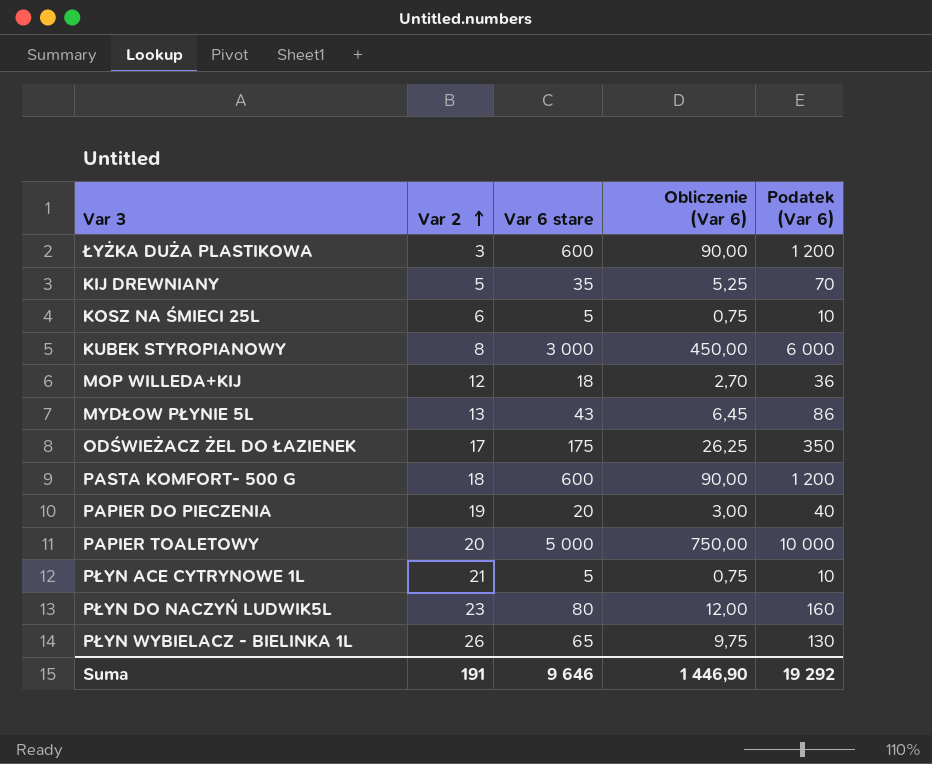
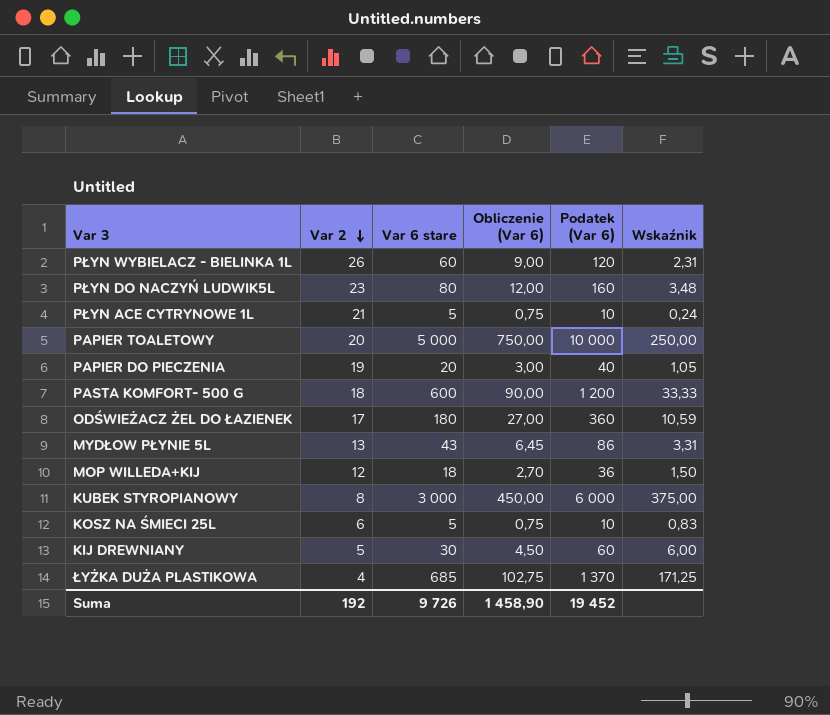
row order: Var 2 ascending -> Var 2 descending
column Wskaźnik | formula: none -> [Var 6 stare] / [Var 2]
PŁYN WYBIELACZ - BIELINKA 1L | Var 6 stare: 65 -> 60
PŁYN WYBIELACZ - BIELINKA 1L | Obliczenie (Var 6): 9,75 -> 9,00
PŁYN WYBIELACZ - BIELINKA 1L | Podatek (Var 6): 130 -> 120
ODŚWIEŻACZ ŻEL DO ŁAZIENEK | Var 6 stare: 175 -> 180
ODŚWIEŻACZ ŻEL DO ŁAZIENEK | Obliczenie (Var 6): 26,25 -> 27,00
ODŚWIEŻACZ ŻEL DO ŁAZIENEK | Podatek (Var 6): 350 -> 360
KIJ DREWNIANY | Var 6 stare: 35 -> 30
KIJ DREWNIANY | Obliczenie (Var 6): 5,25 -> 4,50
KIJ DREWNIANY | Podatek (Var 6): 70 -> 60
ŁYŻKA DUŻA PLASTIKOWA | Var 2: 3 -> 4
ŁYŻKA DUŻA PLASTIKOWA | Var 6 stare: 600 -> 685
ŁYŻKA DUŻA PLASTIKOWA | Obliczenie (Var 6): 90,00 -> 102,75
ŁYŻKA DUŻA PLASTIKOWA | Podatek (Var 6): 1 200 -> 1 370
Suma | Var 2: 191 -> 192
Suma | Var 6 stare: 9 646 -> 9 726
Suma | Obliczenie (Var 6): 1 446,90 -> 1 458,90
Suma | Podatek (Var 6): 19 292 -> 19 452

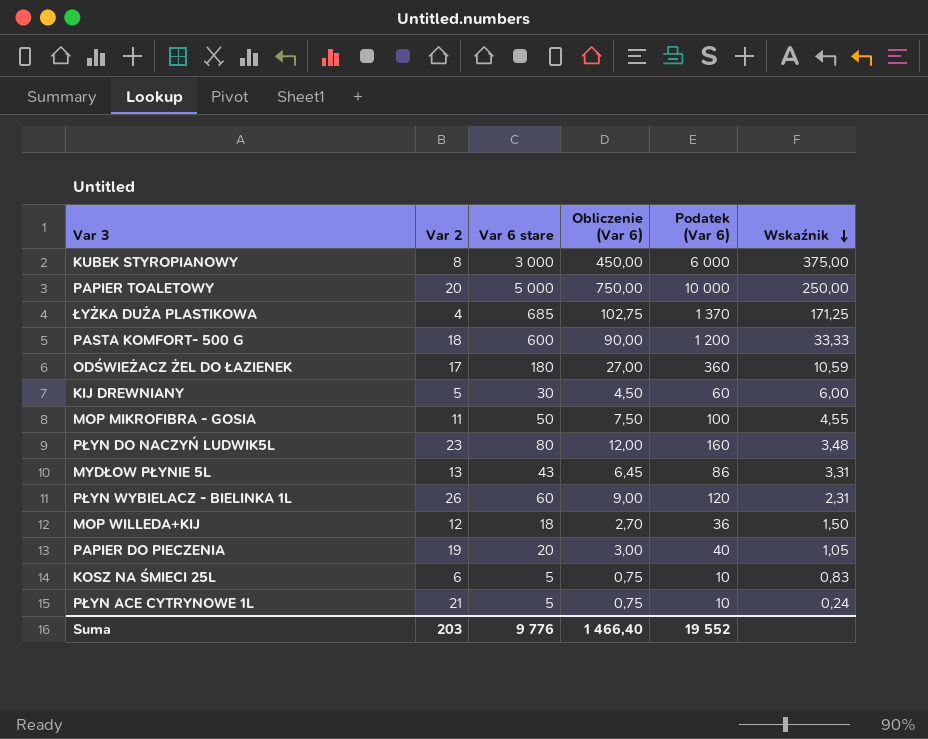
row order: Var 2 descending -> Wskaźnik descending
row MOP MIKROFIBRA - GOSIA: none -> 11 | 50 | 7,50 | 100 | 4,55
Suma | Var 2: 192 -> 203
Suma | Var 6 stare: 9 726 -> 9 776
Suma | Obliczenie (Var 6): 1 458,90 -> 1 466,40
Suma | Podatek (Var 6): 19 452 -> 19 552

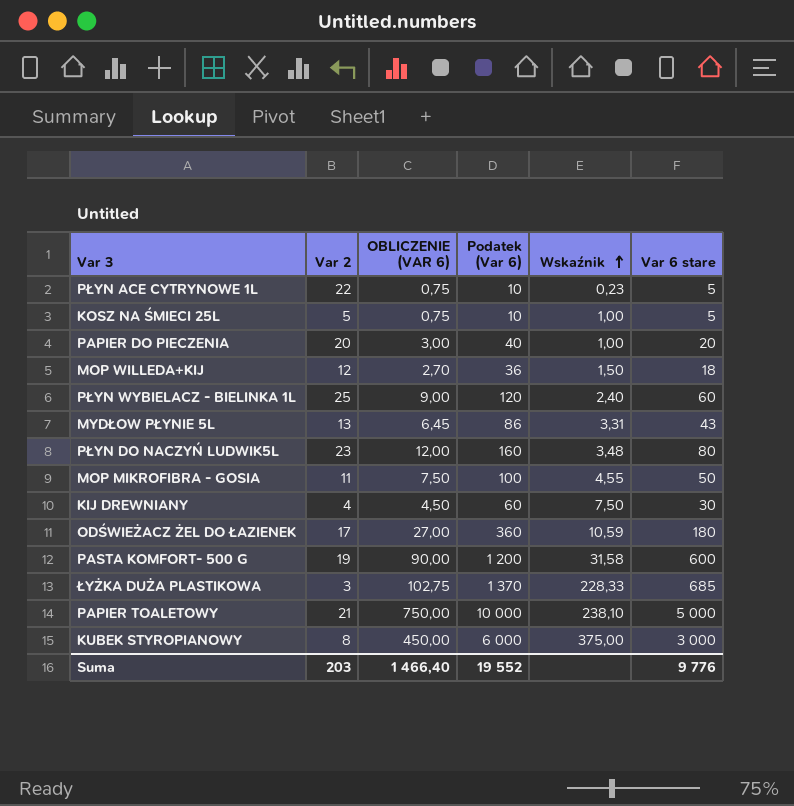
row order: Wskaźnik descending -> Wskaźnik ascending
column name: Obliczenie (Var 6) -> OBLICZENIE (VAR 6)
column Var 6 stare | position: 3 -> 6
PŁYN ACE CYTRYNOWE 1L | Var 2: 21 -> 22
PŁYN ACE CYTRYNOWE 1L | Wskaźnik: 0,24 -> 0,23
KOSZ NA ŚMIECI 25L | Var 2: 6 -> 5
KOSZ NA ŚMIECI 25L | Wskaźnik: 0,83 -> 1,00
PAPIER DO PIECZENIA | Var 2: 19 -> 20
PAPIER DO PIECZENIA | Wskaźnik: 1,05 -> 1,00
PŁYN WYBIELACZ - BIELINKA 1L | Var 2: 26 -> 25
PŁYN WYBIELACZ - BIELINKA 1L | Wskaźnik: 2,31 -> 2,40
KIJ DREWNIANY | Var 2: 5 -> 4
KIJ DREWNIANY | Wskaźnik: 6,00 -> 7,50
PASTA KOMFORT- 500 G | Var 2: 18 -> 19
PASTA KOMFORT- 500 G | Wskaźnik: 33,33 -> 31,58
ŁYŻKA DUŻA PLASTIKOWA | Var 2: 4 -> 3
ŁYŻKA DUŻA PLASTIKOWA | Wskaźnik: 171,25 -> 228,33
PAPIER TOALETOWY | Var 2: 20 -> 21
PAPIER TOALETOWY | Wskaźnik: 250,00 -> 238,10

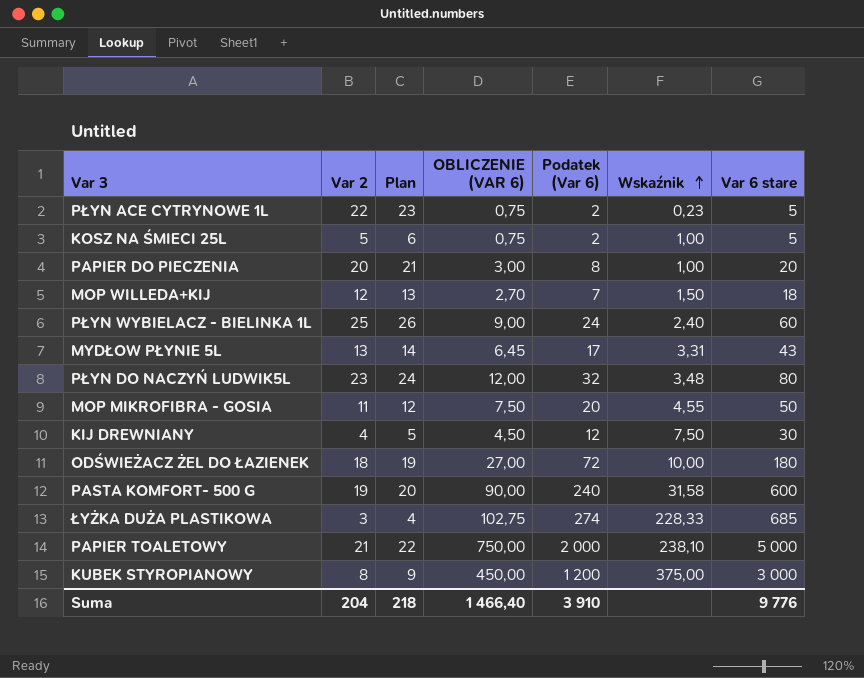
column Plan | formula: none -> [Var 2] + 1
column Podatek (Var 6) | formula: [Var 6 stare] * 2 -> [Var 6 stare] * 0,4
ODŚWIEŻACZ ŻEL DO ŁAZIENEK | Var 2: 17 -> 18
ODŚWIEŻACZ ŻEL DO ŁAZIENEK | Wskaźnik: 10,59 -> 10,00
Suma | Var 2: 203 -> 204
Suma | Podatek (Var 6): 19 552 -> 3 910

